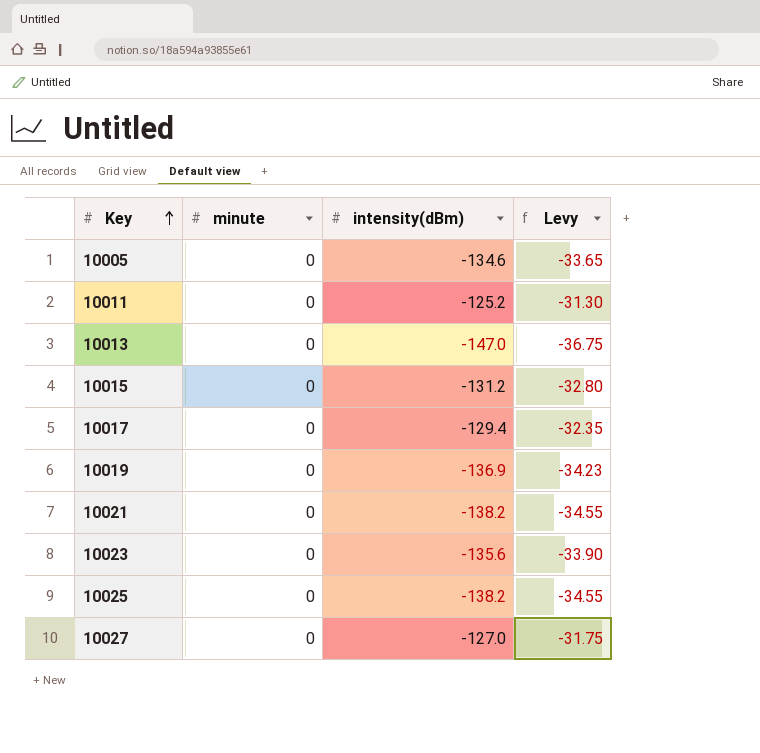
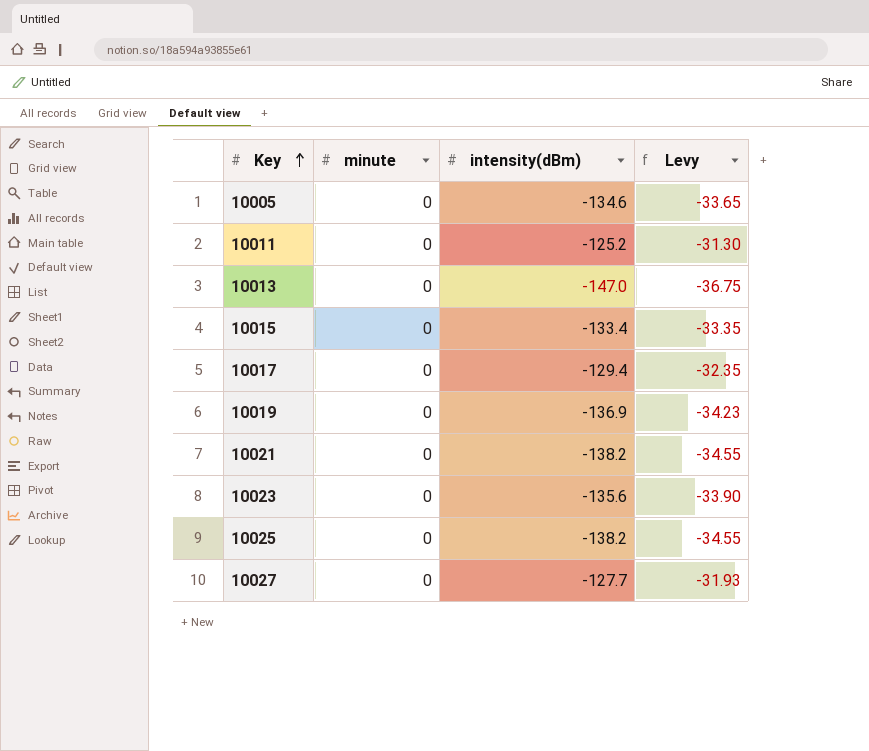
10015 | intensity(dBm): -131.2 -> -133.4
10015 | Levy: -32.80 -> -33.35
10027 | intensity(dBm): -127.0 -> -127.7
10027 | Levy: -31.75 -> -31.93

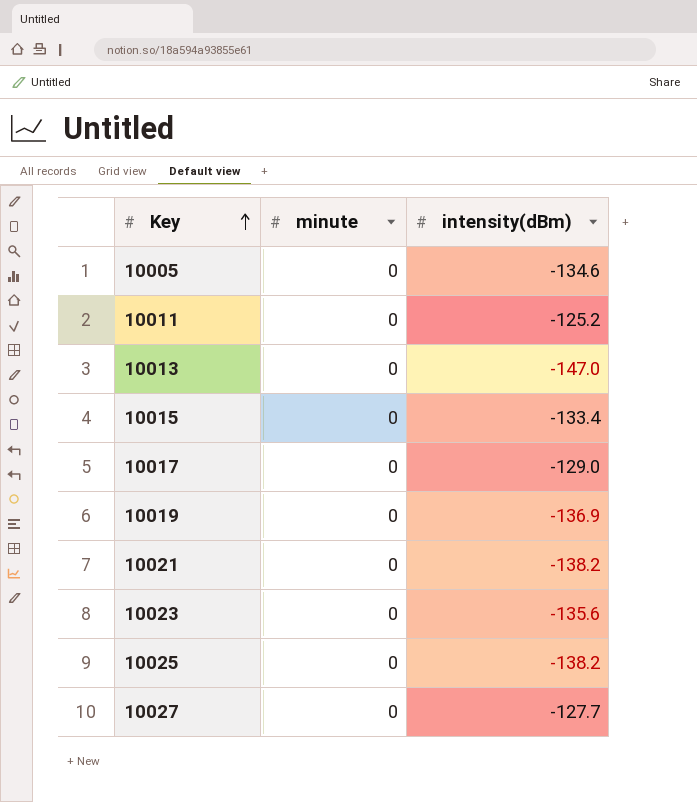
column Levy | formula: [intensity(dBm)] * 0.25 -> none
10017 | intensity(dBm): -129.4 -> -129.0

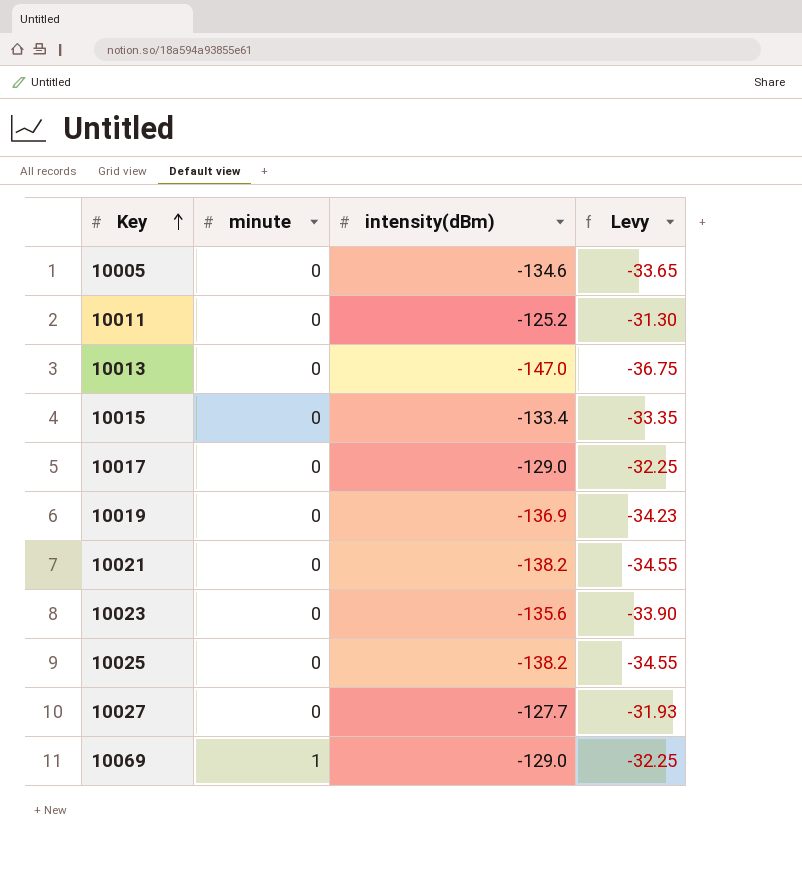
column Levy | formula: none -> [intensity(dBm)] * 0.25
row 10069: none -> 1 | -129.0 | -32.25

